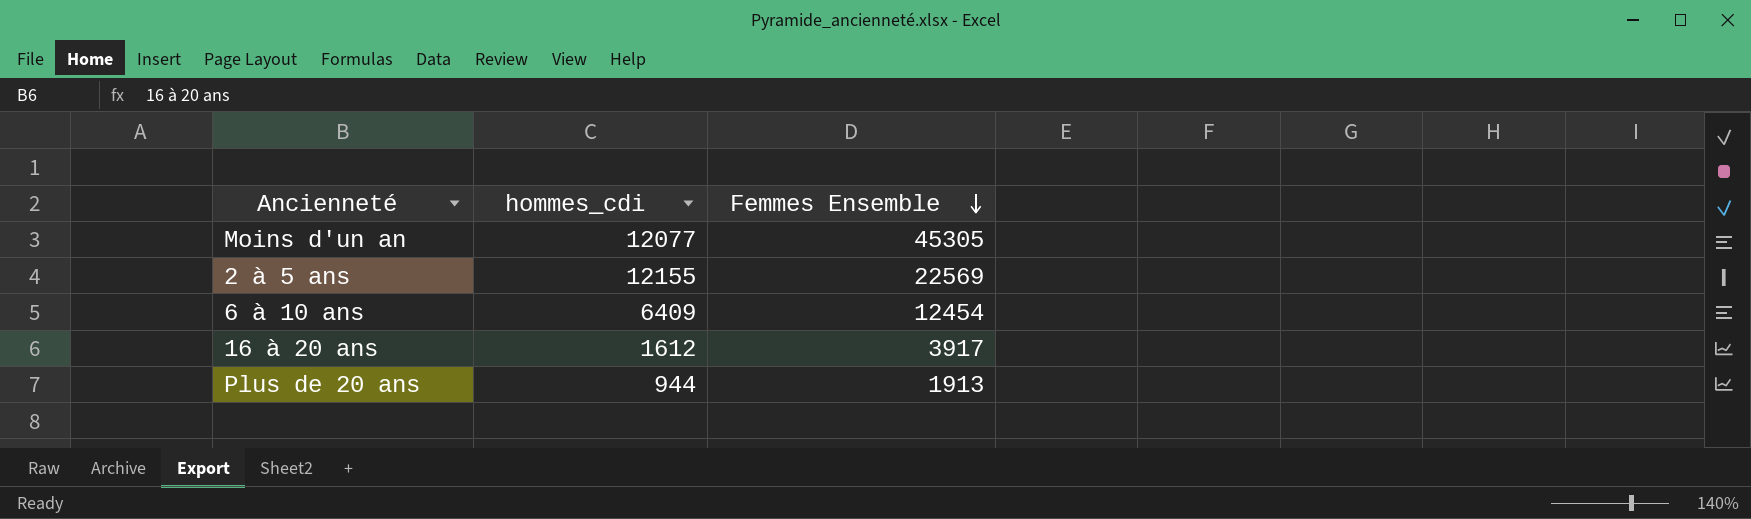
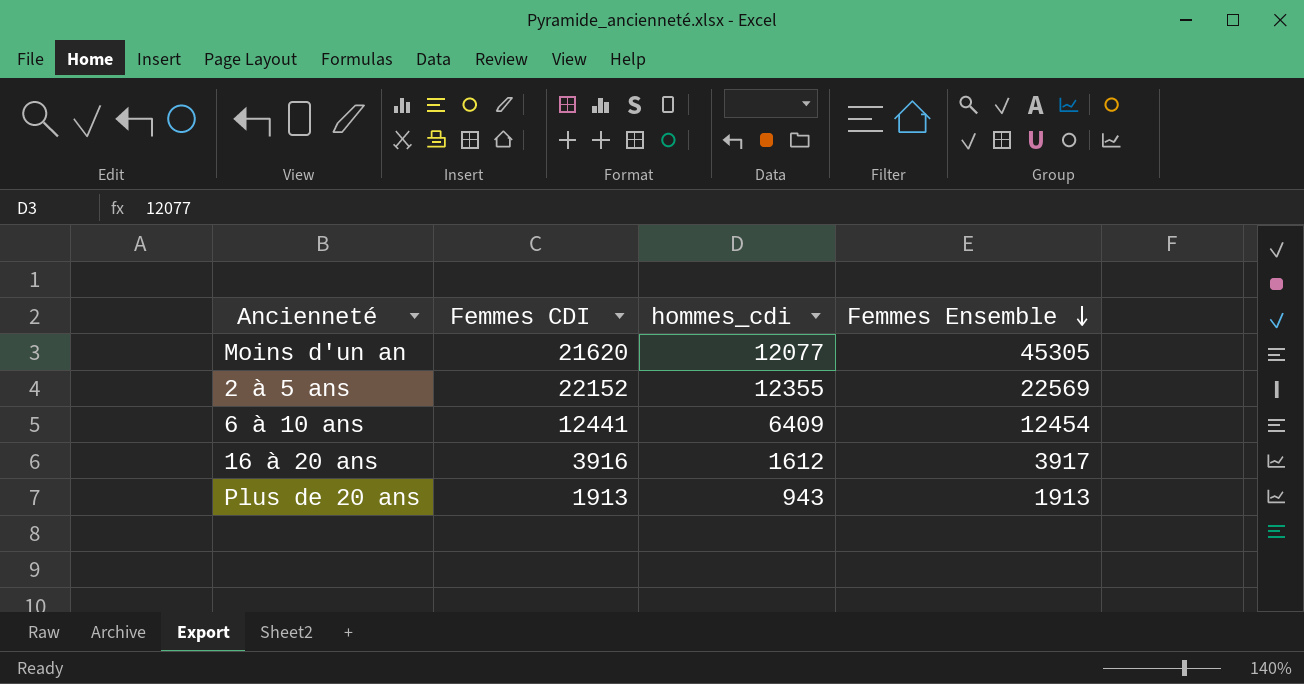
column Femmes CDI | position: none -> 2
2 à 5 ans | hommes_cdi: 12155 -> 12355
Plus de 20 ans | hommes_cdi: 944 -> 943

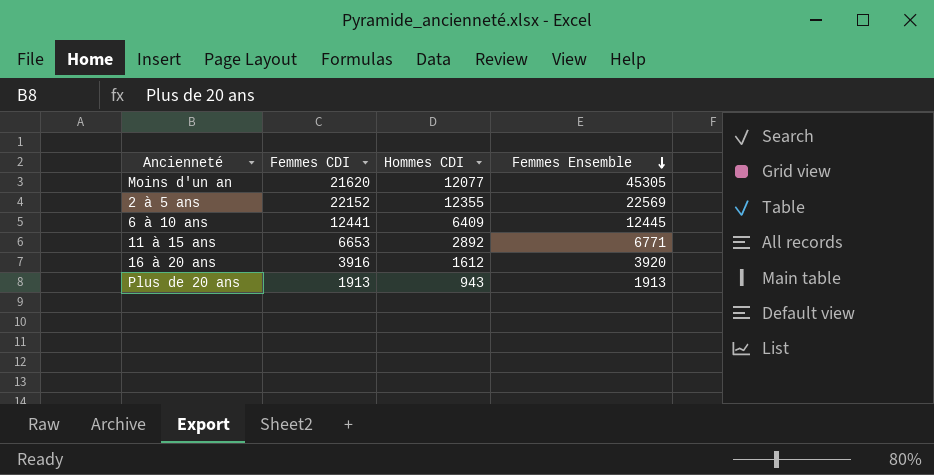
column name: hommes_cdi -> Hommes CDI
6 à 10 ans | Femmes Ensemble: 12454 -> 12445
row 11 à 15 ans: none -> 6653 | 2892 | 6771
16 à 20 ans | Femmes Ensemble: 3917 -> 3920

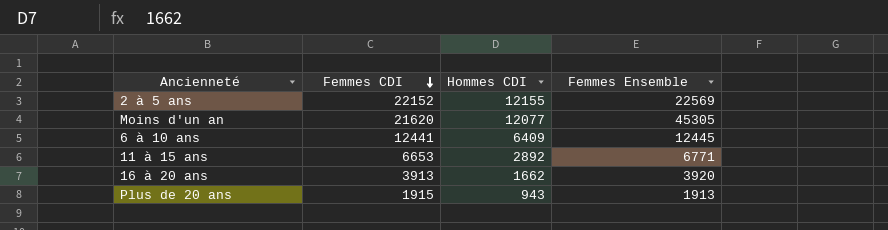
row order: Femmes Ensemble descending -> Femmes CDI descending
2 à 5 ans | Hommes CDI: 12355 -> 12155
16 à 20 ans | Femmes CDI: 3916 -> 3913
16 à 20 ans | Hommes CDI: 1612 -> 1662
Plus de 20 ans | Femmes CDI: 1913 -> 1915

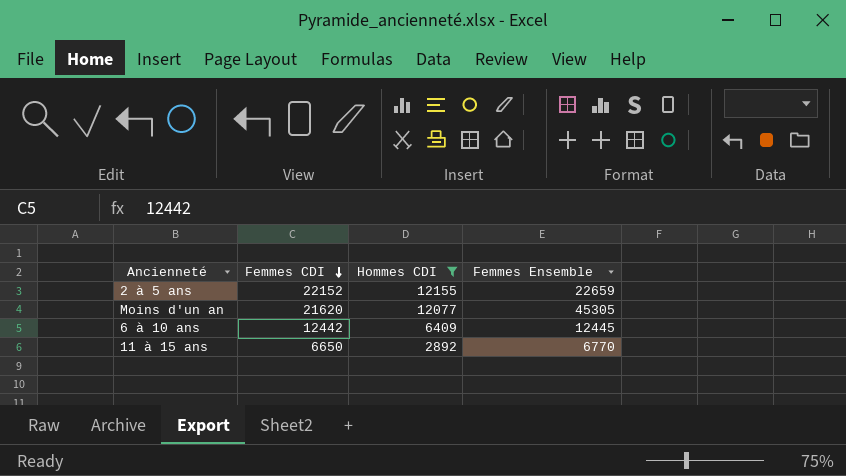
filter: none -> Hommes CDI >= 2892
2 à 5 ans | Femmes Ensemble: 22569 -> 22659
6 à 10 ans | Femmes CDI: 12441 -> 12442
11 à 15 ans | Femmes CDI: 6653 -> 6650
11 à 15 ans | Femmes Ensemble: 6771 -> 6770

